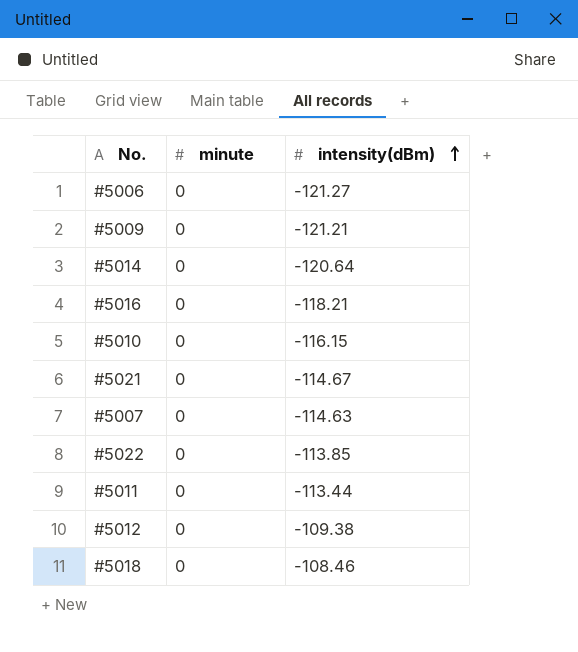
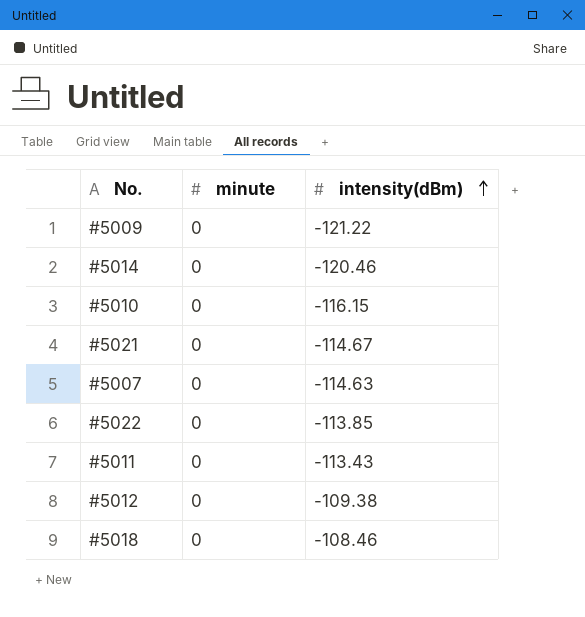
row #5006: 0 | -121.27 -> none
row #5016: 0 | -118.21 -> none
#5009 | intensity(dBm): -121.21 -> -121.22
#5014 | intensity(dBm): -120.64 -> -120.46
#5011 | intensity(dBm): -113.44 -> -113.43

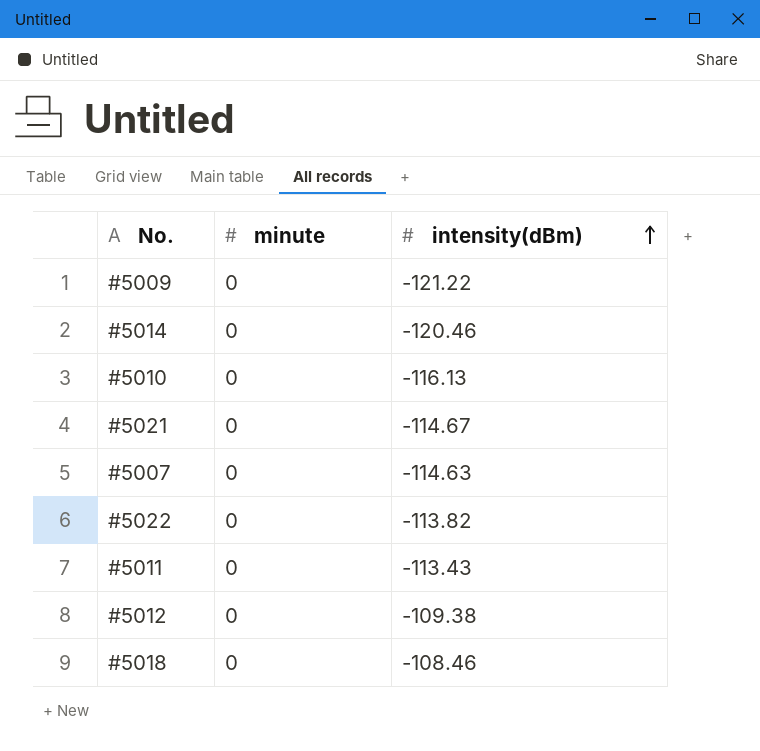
#5010 | intensity(dBm): -116.15 -> -116.13
#5022 | intensity(dBm): -113.85 -> -113.82

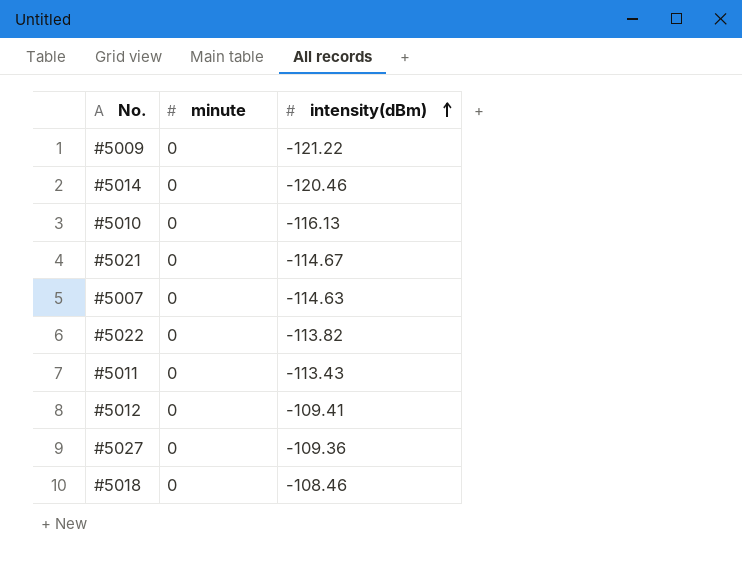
#5012 | intensity(dBm): -109.38 -> -109.41
row #5027: none -> 0 | -109.36

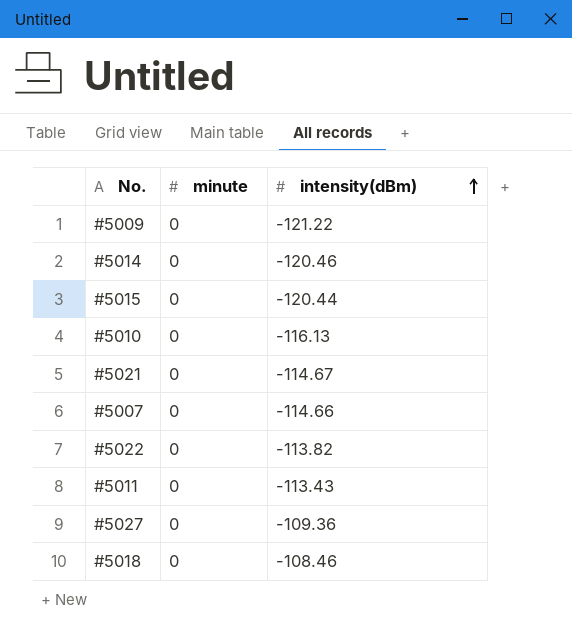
row #5012: 0 | -109.41 -> none
row #5015: none -> 0 | -120.44
#5007 | intensity(dBm): -114.63 -> -114.66

